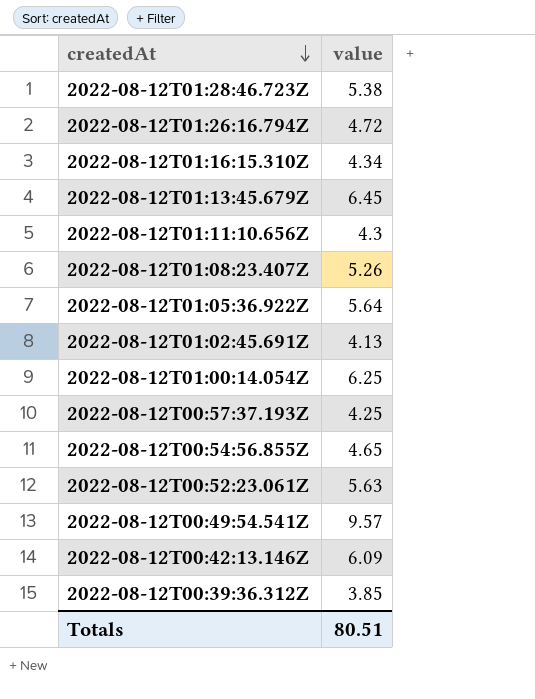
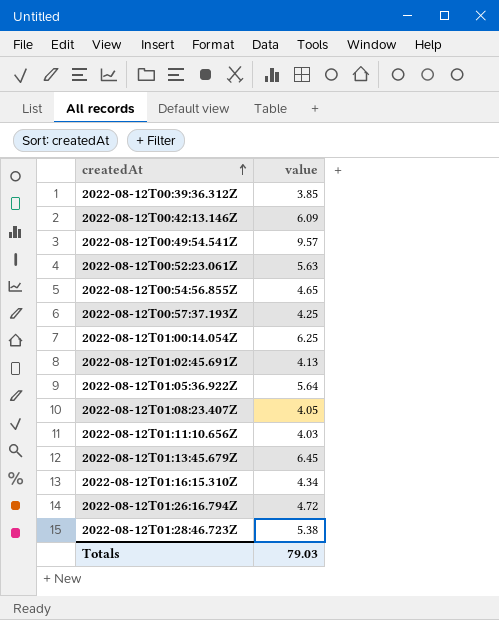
row order: createdAt descending -> createdAt ascending
2022-08-12T01:08:23.407Z | value: 5.26 -> 4.05
2022-08-12T01:11:10.656Z | value: 4.3 -> 4.03
Totals | value: 80.51 -> 79.03

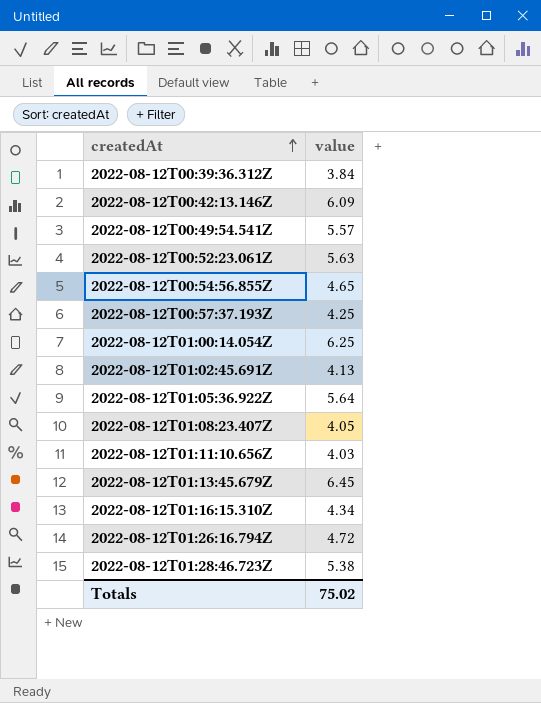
2022-08-12T00:39:36.312Z | value: 3.85 -> 3.84
2022-08-12T00:49:54.541Z | value: 9.57 -> 5.57
Totals | value: 79.03 -> 75.02

